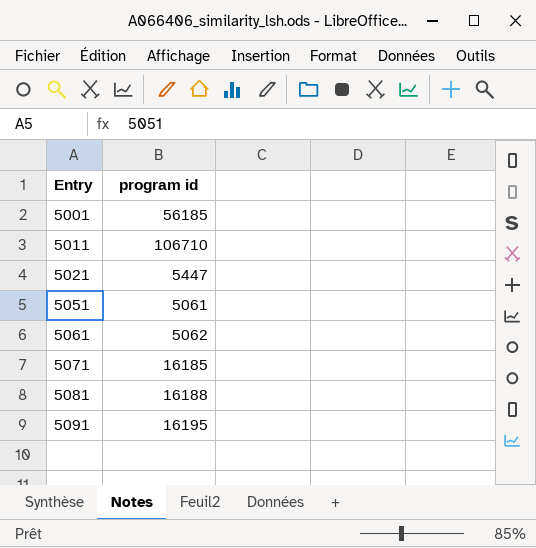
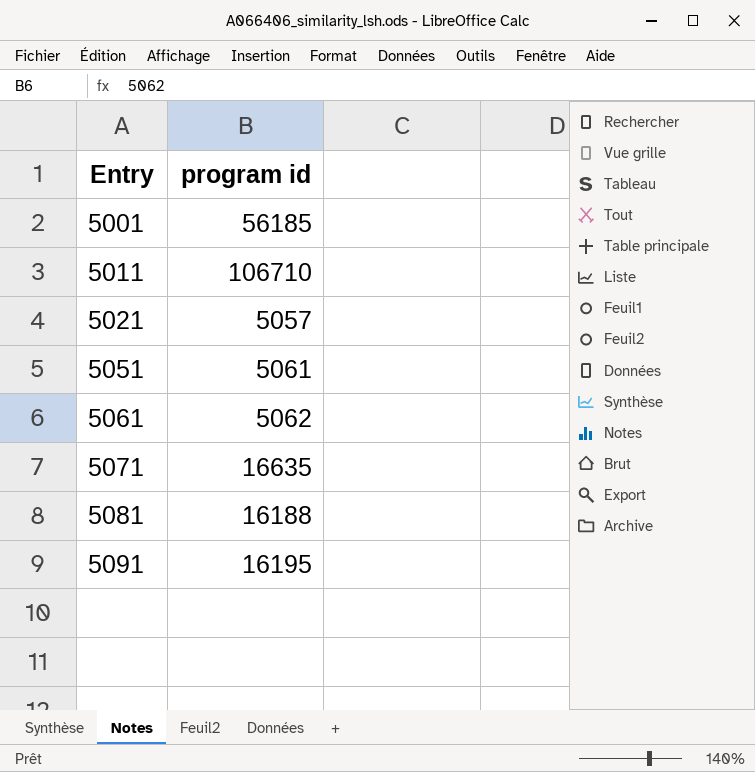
5021 | program id: 5447 -> 5057
5071 | program id: 16185 -> 16635

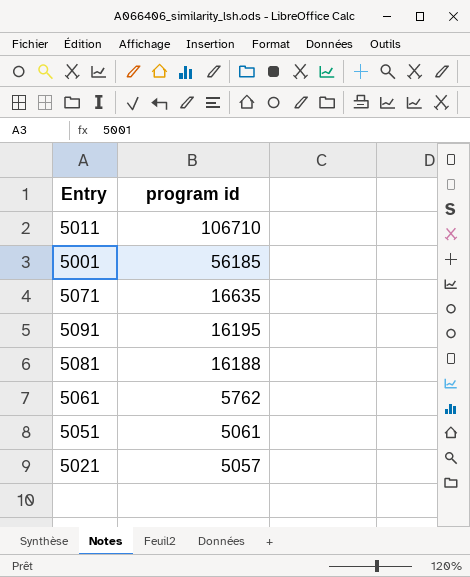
row order: Entry ascending -> program id descending
5061 | program id: 5062 -> 5762

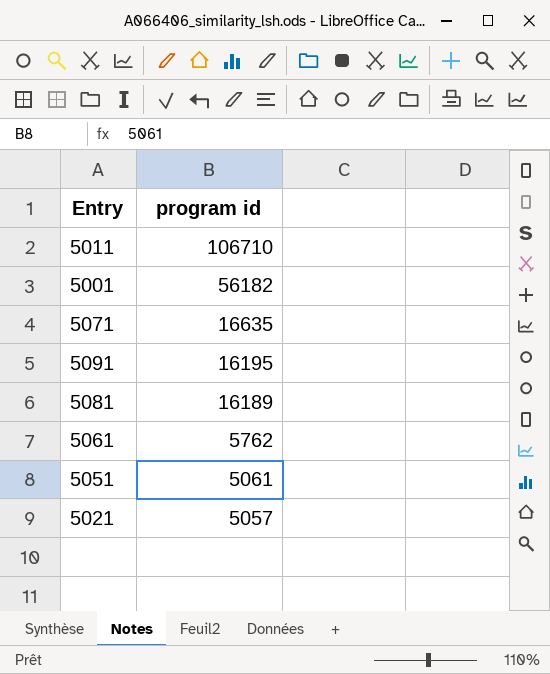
5001 | program id: 56185 -> 56182
5081 | program id: 16188 -> 16189

